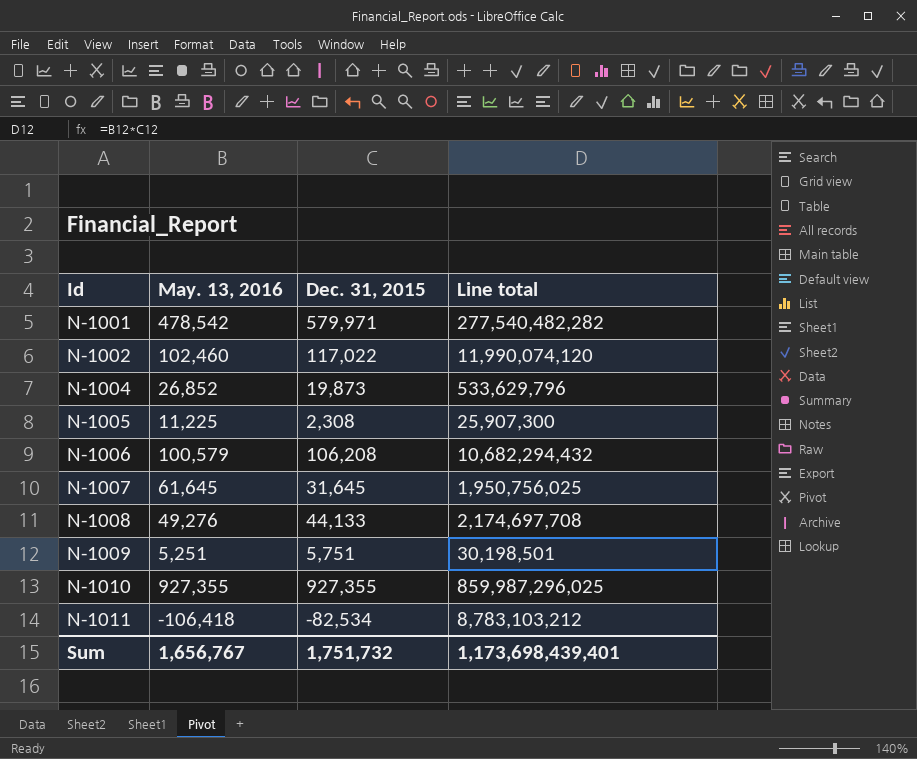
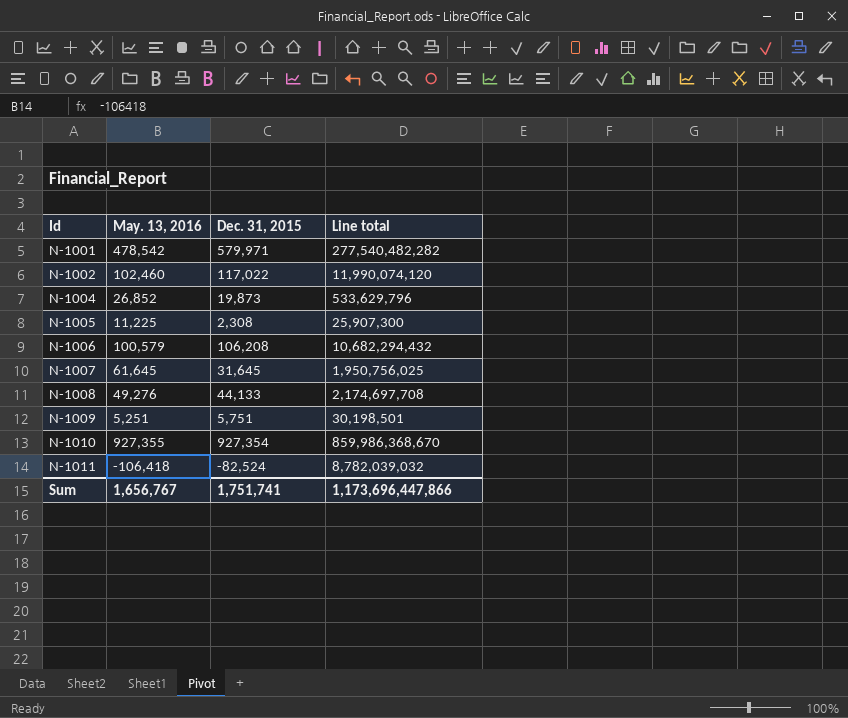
N-1010 | Dec. 31, 2015: 927,355 -> 927,354
N-1010 | Line total: 859,987,296,025 -> 859,986,368,670
N-1011 | Dec. 31, 2015: -82,534 -> -82,524
N-1011 | Line total: 8,783,103,212 -> 8,782,039,032
Sum | Dec. 31, 2015: 1,751,732 -> 1,751,741
Sum | Line total: 1,173,698,439,401 -> 1,173,696,447,866

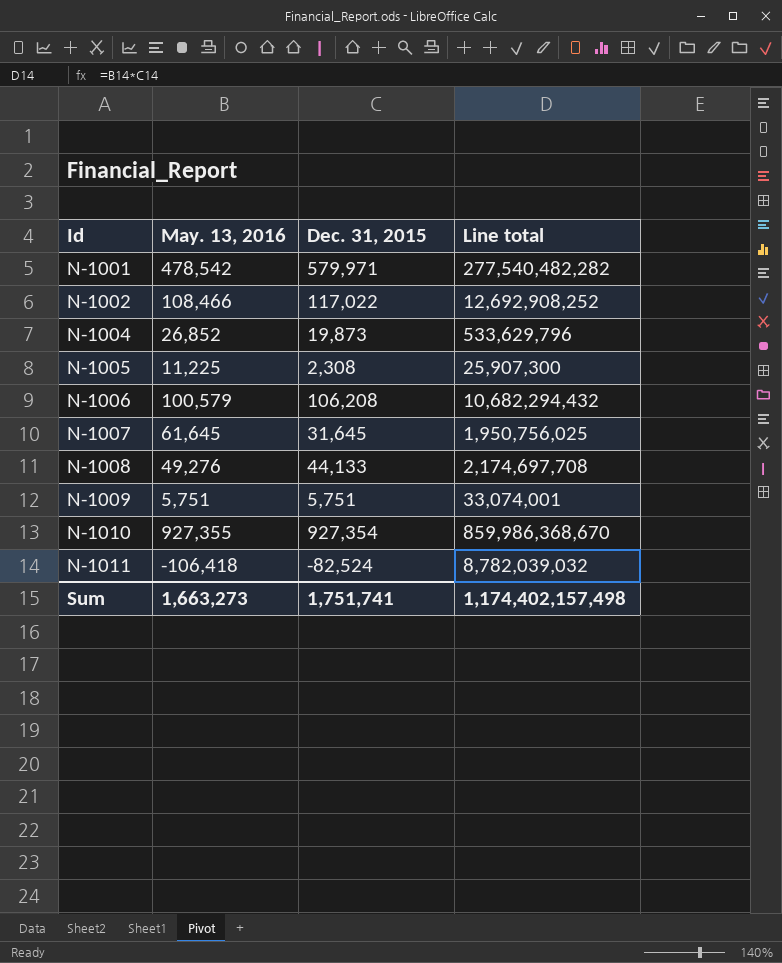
N-1002 | May. 13, 2016: 102,460 -> 108,466
N-1002 | Line total: 11,990,074,120 -> 12,692,908,252
N-1009 | May. 13, 2016: 5,251 -> 5,751
N-1009 | Line total: 30,198,501 -> 33,074,001
Sum | May. 13, 2016: 1,656,767 -> 1,663,273
Sum | Line total: 1,173,696,447,866 -> 1,174,402,157,498

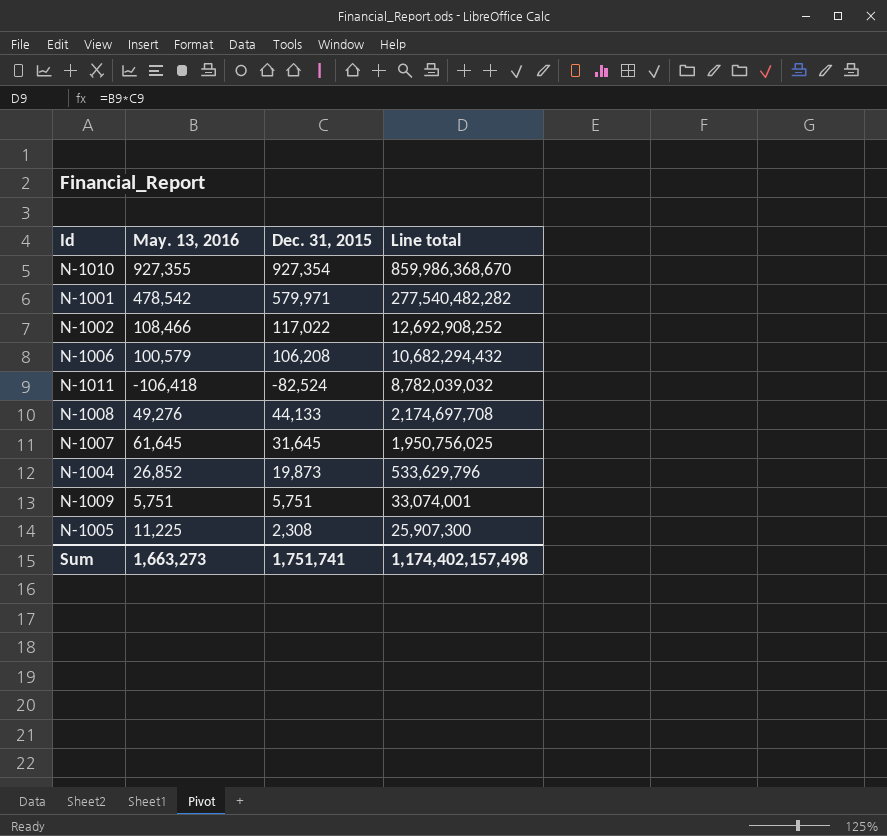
row order: Id ascending -> Line total descending

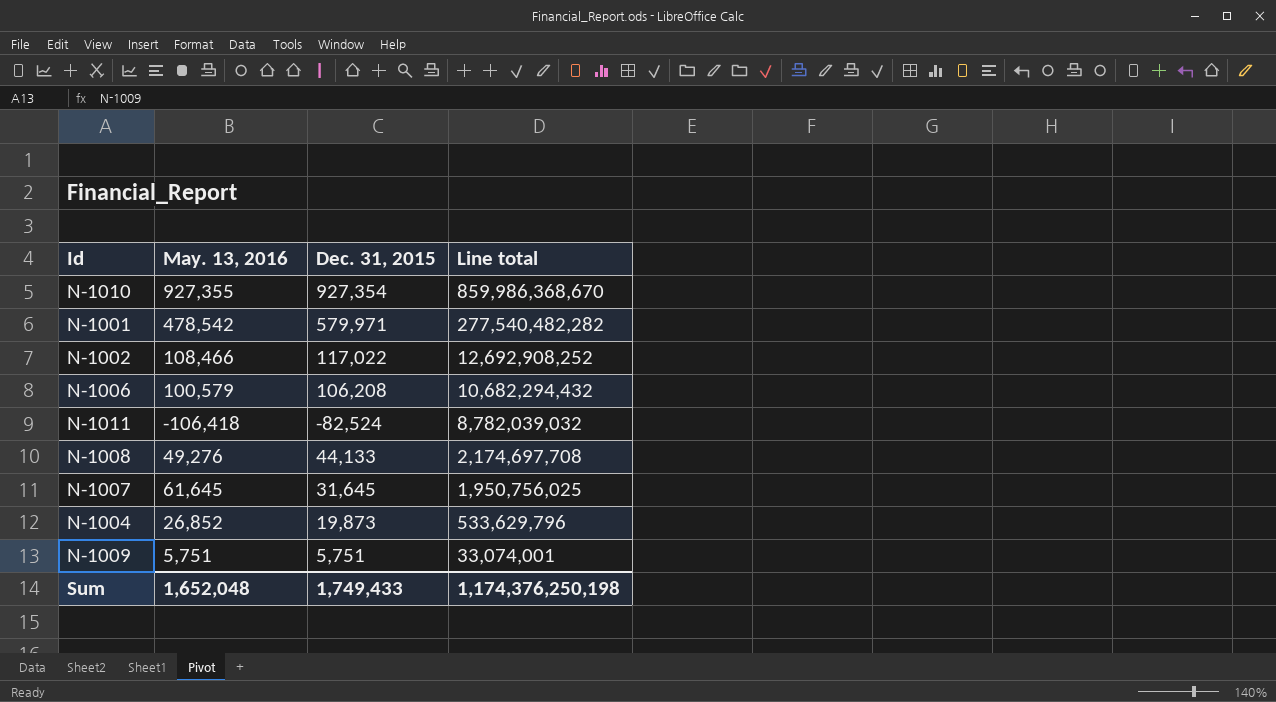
row N-1005: 11,225 | 2,308 | 25,907,300 -> none
Sum | May. 13, 2016: 1,663,273 -> 1,652,048
Sum | Dec. 31, 2015: 1,751,741 -> 1,749,433
Sum | Line total: 1,174,402,157,498 -> 1,174,376,250,198

